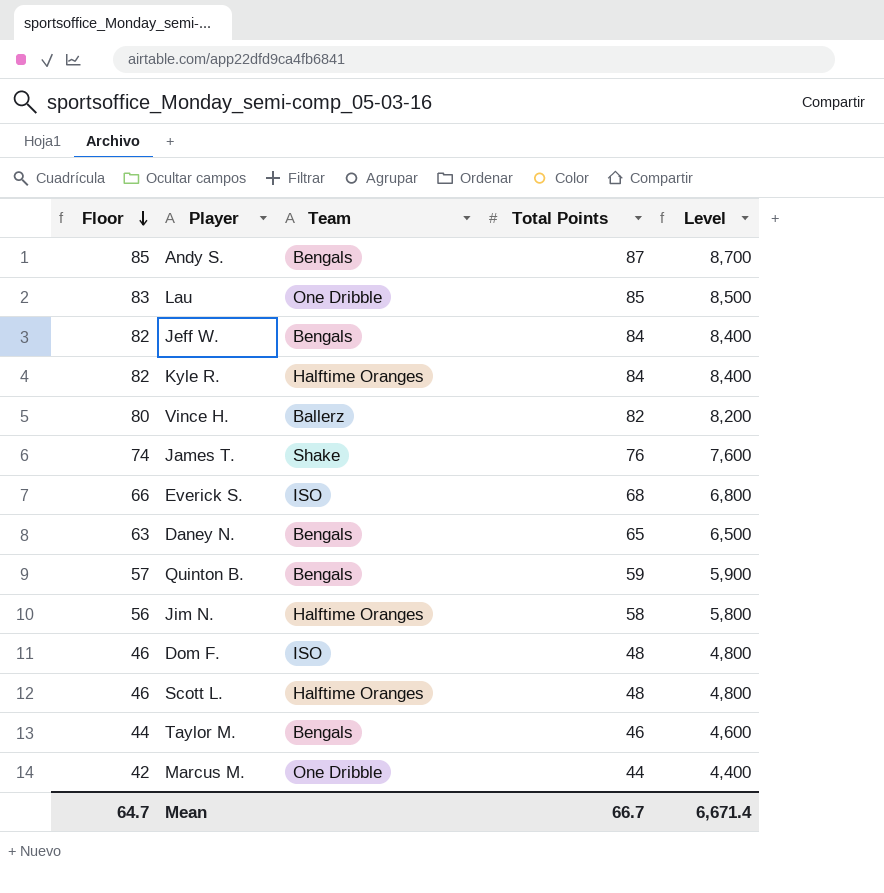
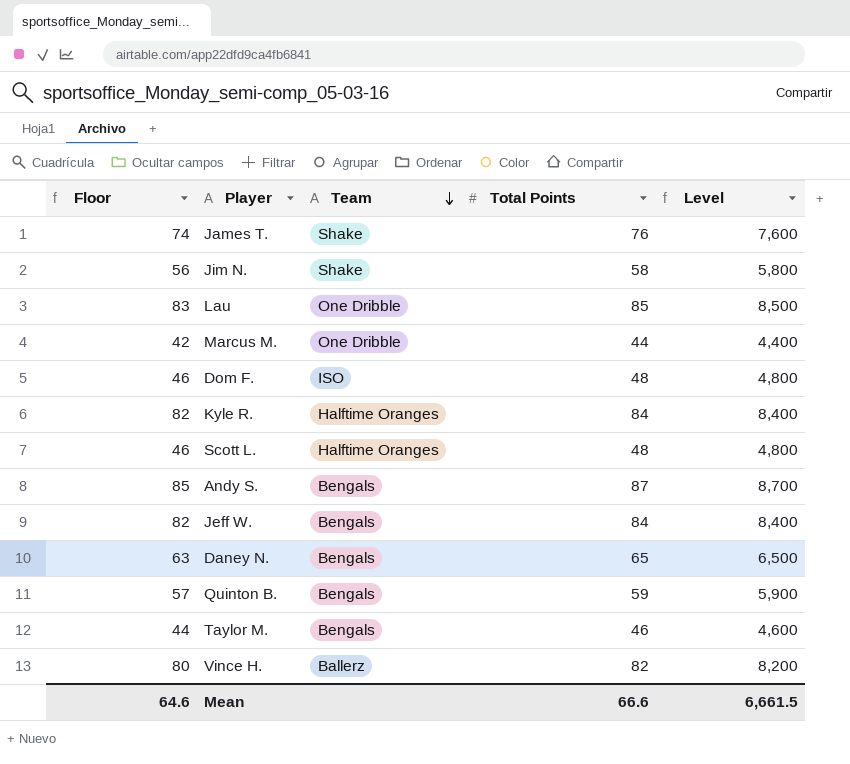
row order: Floor descending -> Team descending
row Everick S.: 66 | ISO | 68 | 6,800 -> none
Jim N. | Team: Halftime Oranges -> Shake
Mean | Floor: 64.7 -> 64.6
Mean | Total Points: 66.7 -> 66.6
Mean | Level: 6,671.4 -> 6,661.5

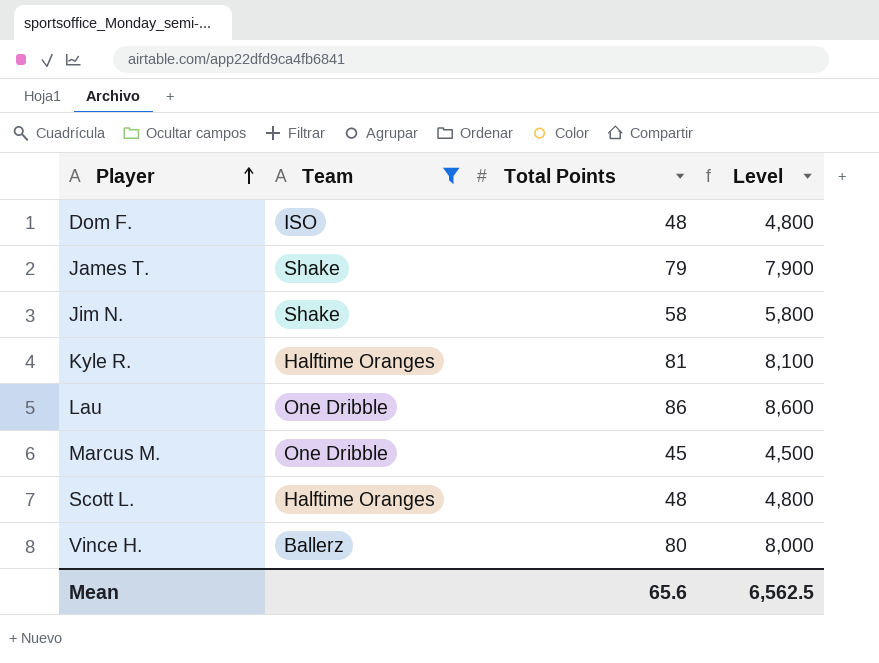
filter: none -> Team != Bengals
row order: Team descending -> Player ascending
column Floor | formula: [Total Points] - 2 -> none
James T. | Total Points: 76 -> 79
James T. | Level: 7,600 -> 7,900
Kyle R. | Total Points: 84 -> 81
Kyle R. | Level: 8,400 -> 8,100
Lau | Total Points: 85 -> 86
Lau | Level: 8,500 -> 8,600
Marcus M. | Total Points: 44 -> 45
Marcus M. | Level: 4,400 -> 4,500
Vince H. | Total Points: 82 -> 80
Vince H. | Level: 8,200 -> 8,000
Mean | Total Points: 66.6 -> 65.6
Mean | Level: 6,661.5 -> 6,562.5

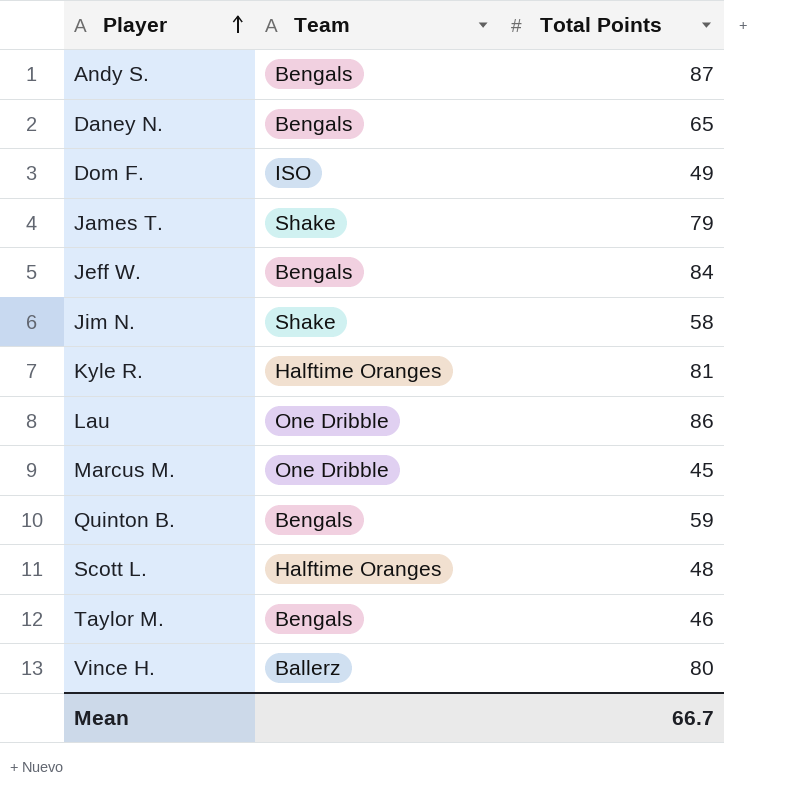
filter: Team != Bengals -> none
column Level | formula: [Total Points] * 100 -> none
Dom F. | Total Points: 48 -> 49
Mean | Total Points: 65.6 -> 66.7

